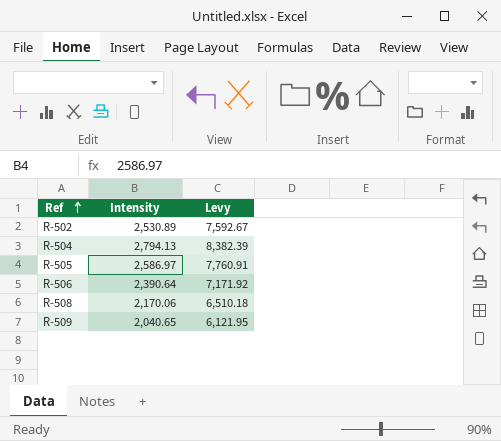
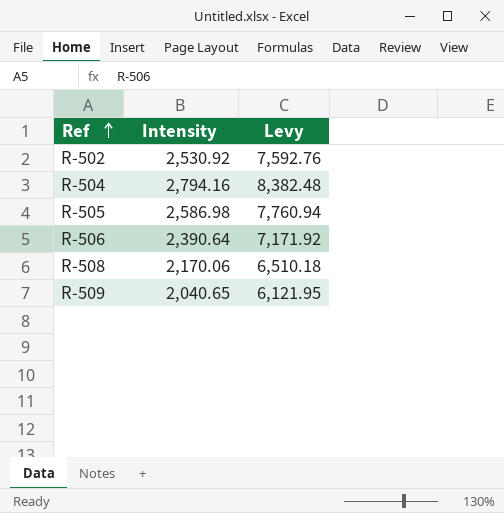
R-502 | Intensity: 2,530.89 -> 2,530.92
R-502 | Levy: 7,592.67 -> 7,592.76
R-504 | Intensity: 2,794.13 -> 2,794.16
R-504 | Levy: 8,382.39 -> 8,382.48
R-505 | Intensity: 2,586.97 -> 2,586.98
R-505 | Levy: 7,760.91 -> 7,760.94

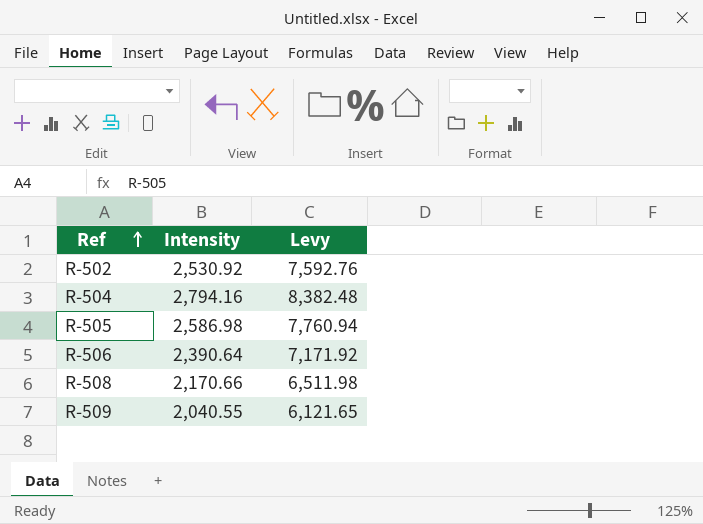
R-508 | Intensity: 2,170.06 -> 2,170.66
R-508 | Levy: 6,510.18 -> 6,511.98
R-509 | Intensity: 2,040.65 -> 2,040.55
R-509 | Levy: 6,121.95 -> 6,121.65

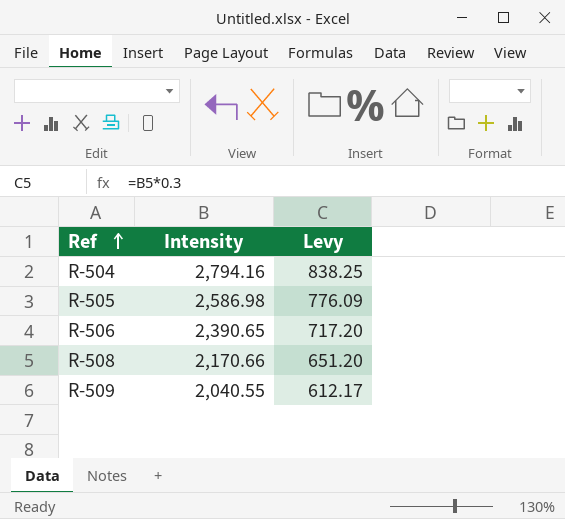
column Levy | formula: [Intensity] * 3 -> [Intensity] * 0.3
row R-502: 2,530.92 | 7,592.76 -> none
R-506 | Intensity: 2,390.64 -> 2,390.65

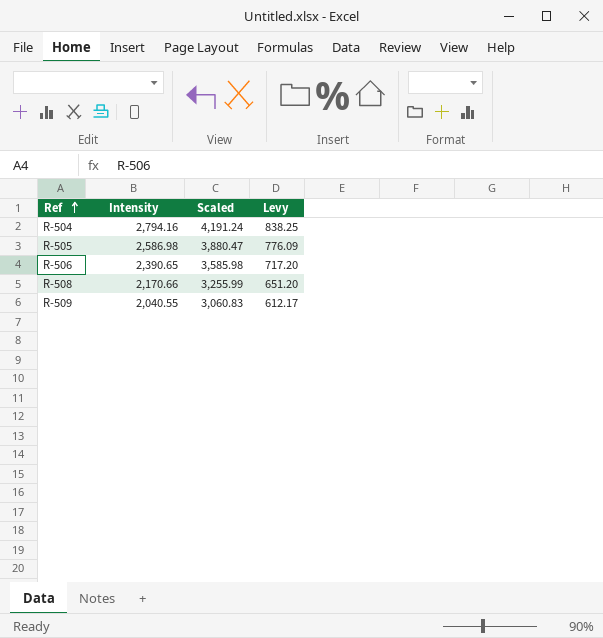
column Scaled | formula: none -> [Intensity] * 1.5

